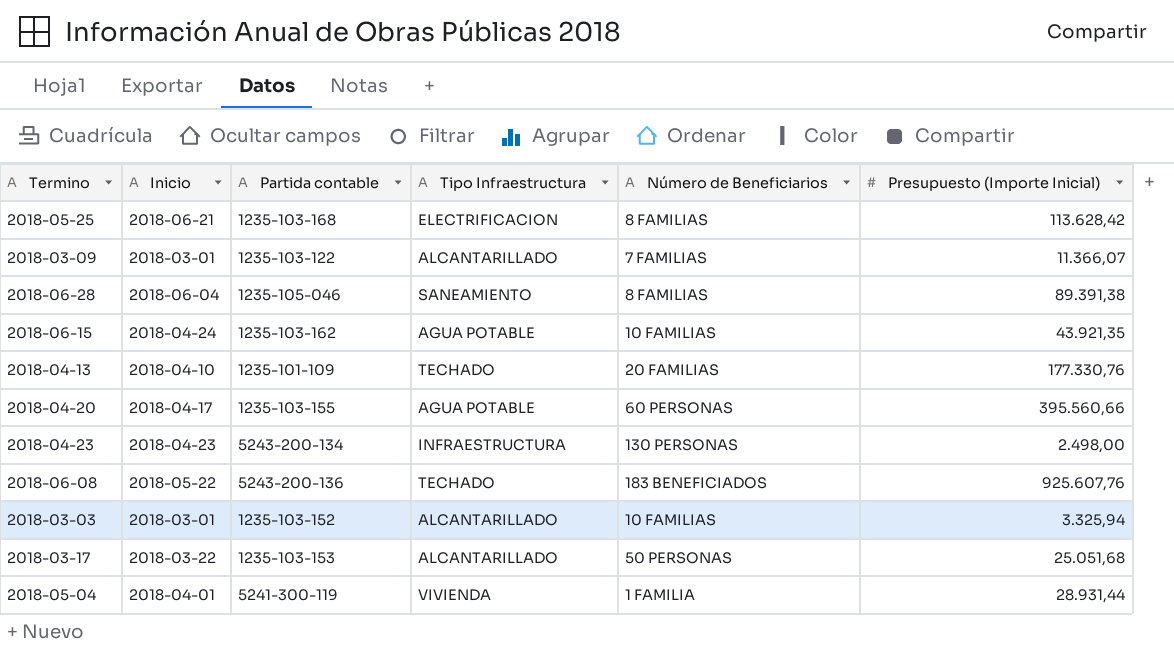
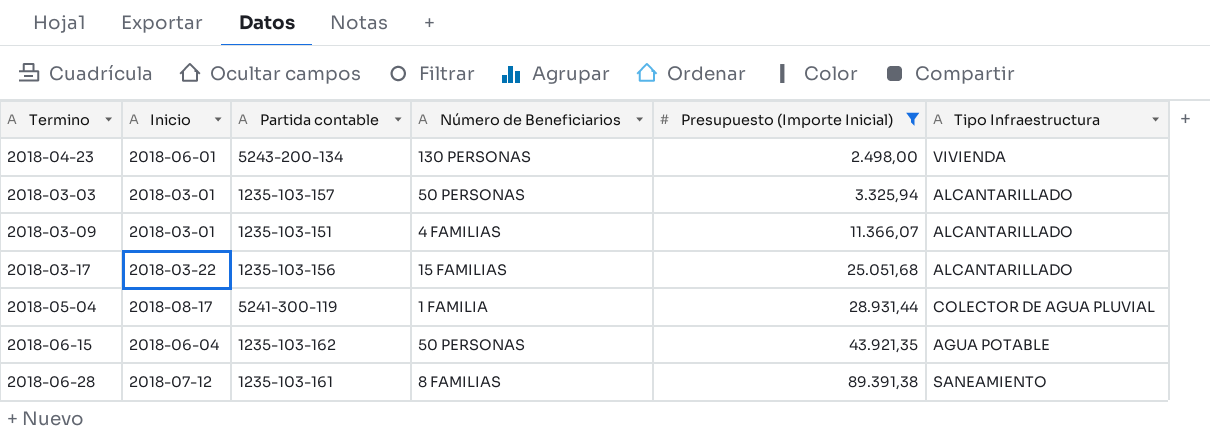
filter: none -> Presupuesto (Importe Inicial) <= 89.391,38
row order: none -> Presupuesto (Importe Inicial) ascending
column Tipo Infraestructura | position: 4 -> 6
2018-04-23 | Inicio: 2018-04-23 -> 2018-06-01
2018-04-23 | Tipo Infraestructura: INFRAESTRUCTURA -> VIVIENDA
2018-03-03 | Partida contable: 1235-103-152 -> 1235-103-157
2018-03-03 | Número de Beneficiarios: 10 FAMILIAS -> 50 PERSONAS
2018-03-09 | Partida contable: 1235-103-122 -> 1235-103-151
2018-03-09 | Número de Beneficiarios: 7 FAMILIAS -> 4 FAMILIAS
2018-03-17 | Partida contable: 1235-103-153 -> 1235-103-156
2018-03-17 | Número de Beneficiarios: 50 PERSONAS -> 15 FAMILIAS
2018-05-04 | Inicio: 2018-04-01 -> 2018-08-17
2018-05-04 | Tipo Infraestructura: VIVIENDA -> COLECTOR DE AGUA PLUVIAL
2018-06-15 | Inicio: 2018-04-24 -> 2018-06-04
2018-06-15 | Número de Beneficiarios: 10 FAMILIAS -> 50 PERSONAS
2018-06-28 | Inicio: 2018-06-04 -> 2018-07-12
2018-06-28 | Partida contable: 1235-105-046 -> 1235-103-161

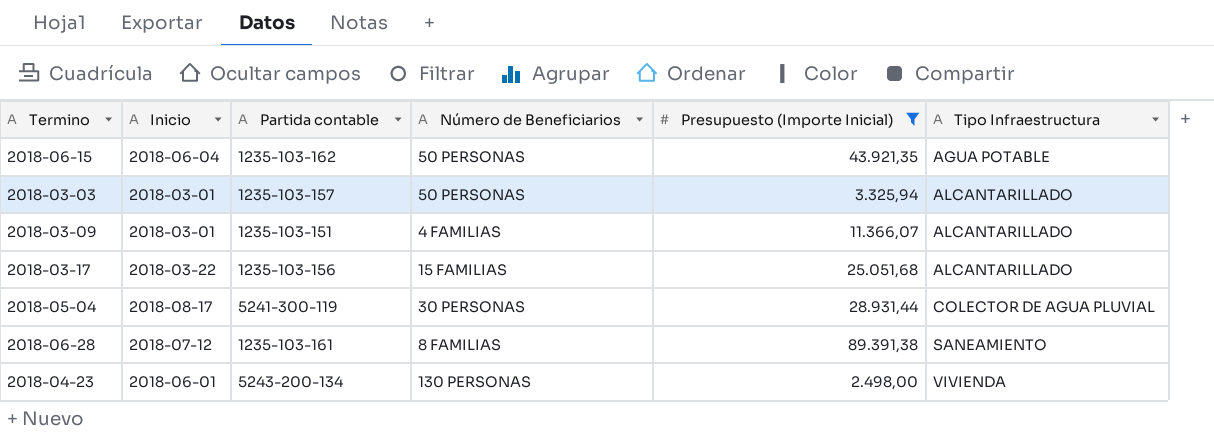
row order: Presupuesto (Importe Inicial) ascending -> Tipo Infraestructura ascending
2018-05-04 | Número de Beneficiarios: 1 FAMILIA -> 30 PERSONAS

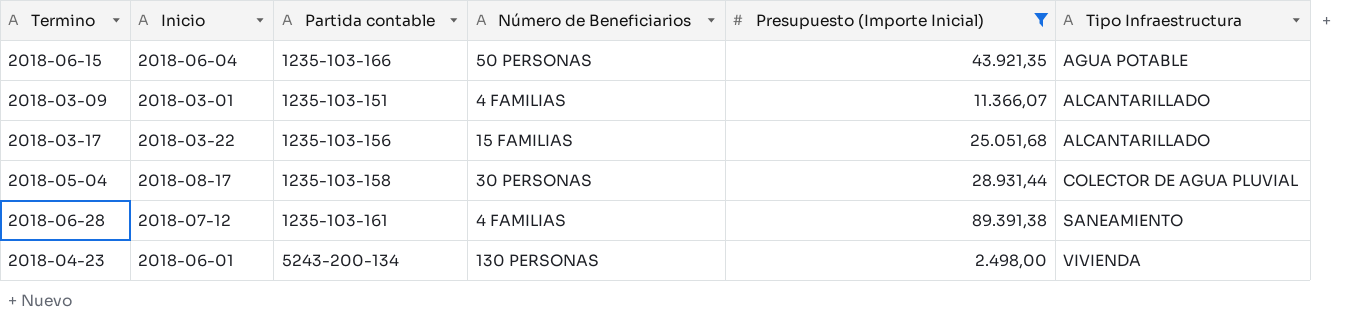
row 2018-03-03: 2018-03-01 | 1235-103-157 | 50 PERSONAS | 3.325,94 | ALCANTARILLADO -> none
2018-06-15 | Partida contable: 1235-103-162 -> 1235-103-166
2018-05-04 | Partida contable: 5241-300-119 -> 1235-103-158
2018-06-28 | Número de Beneficiarios: 8 FAMILIAS -> 4 FAMILIAS

